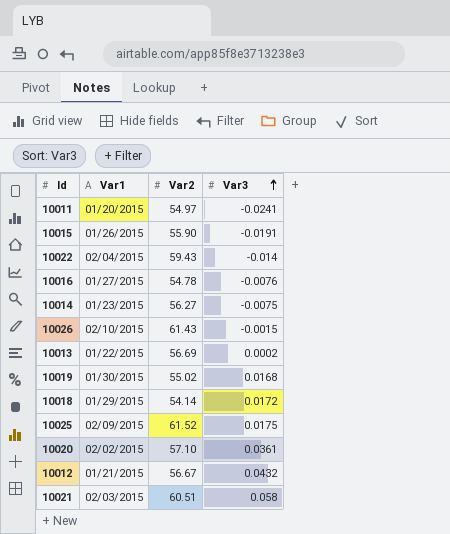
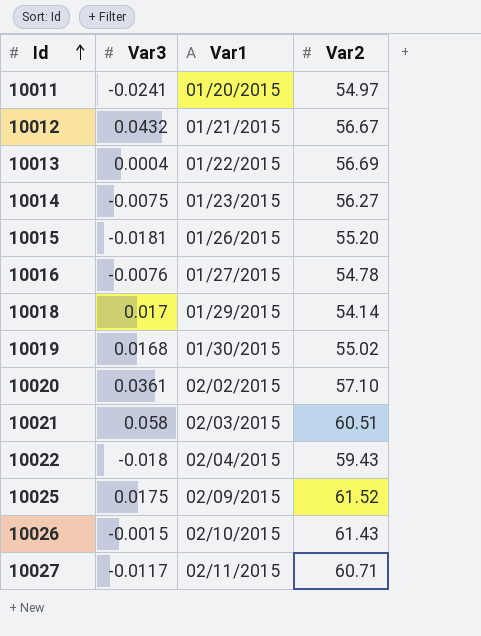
row order: Var3 ascending -> Id ascending
column Var3 | position: 4 -> 2
10013 | Var3: 0.0002 -> 0.0004
10015 | Var3: -0.0191 -> -0.0181
10015 | Var2: 55.90 -> 55.20
10018 | Var3: 0.0172 -> 0.017
10022 | Var3: -0.014 -> -0.018
row 10027: none -> -0.0117 | 02/11/2015 | 60.71

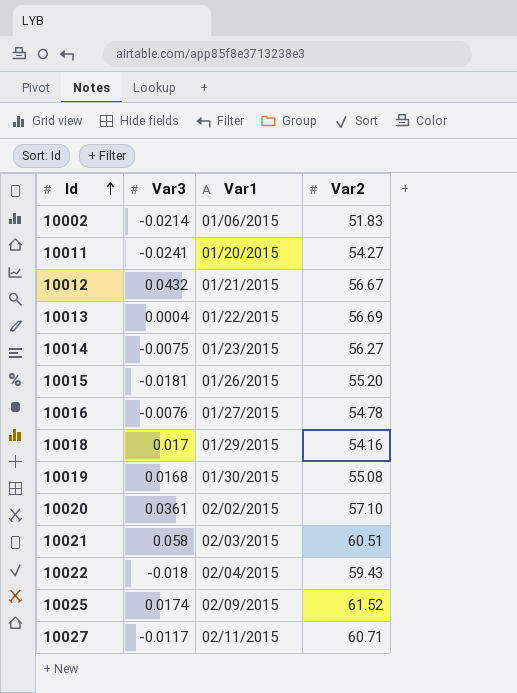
row 10026: -0.0015 | 02/10/2015 | 61.43 -> none
row 10002: none -> -0.0214 | 01/06/2015 | 51.83
10011 | Var2: 54.97 -> 54.27
10018 | Var2: 54.14 -> 54.16
10019 | Var2: 55.02 -> 55.08
10025 | Var3: 0.0175 -> 0.0174

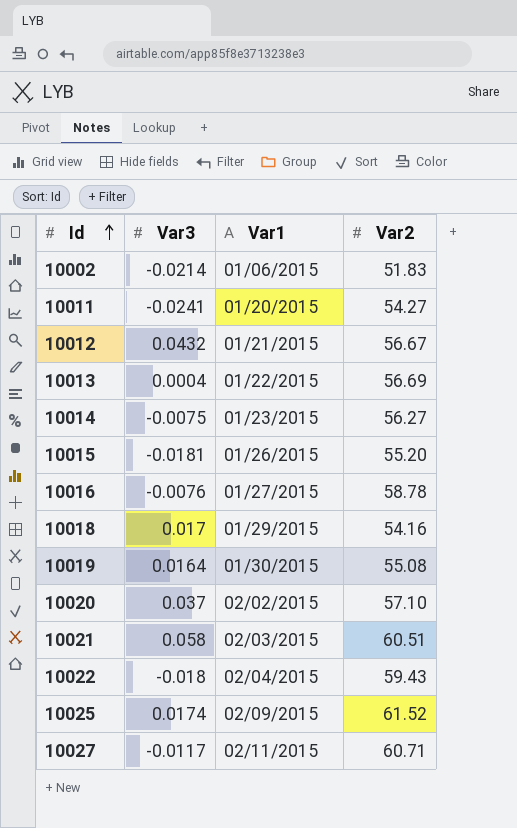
10016 | Var2: 54.78 -> 58.78
10019 | Var3: 0.0168 -> 0.0164
10020 | Var3: 0.0361 -> 0.037

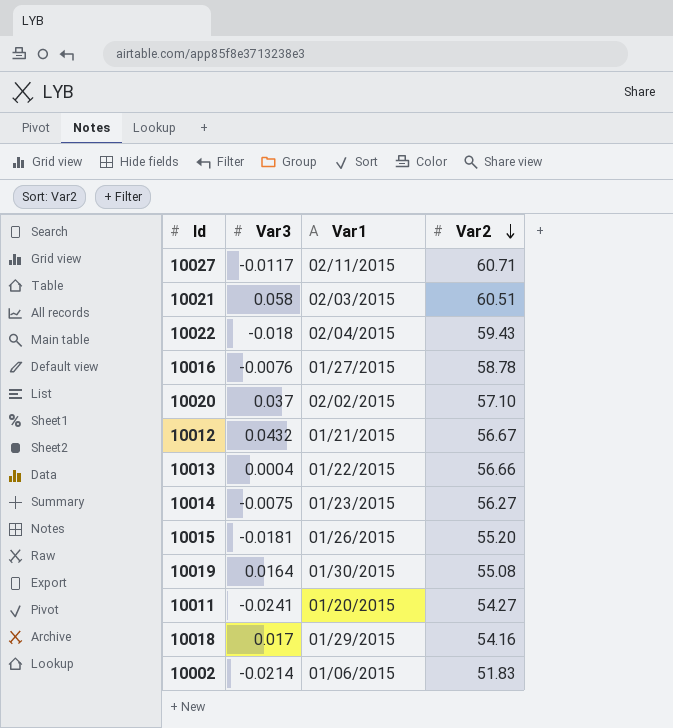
row order: Id ascending -> Var2 descending
row 10025: 0.0174 | 02/09/2015 | 61.52 -> none
10013 | Var2: 56.69 -> 56.66

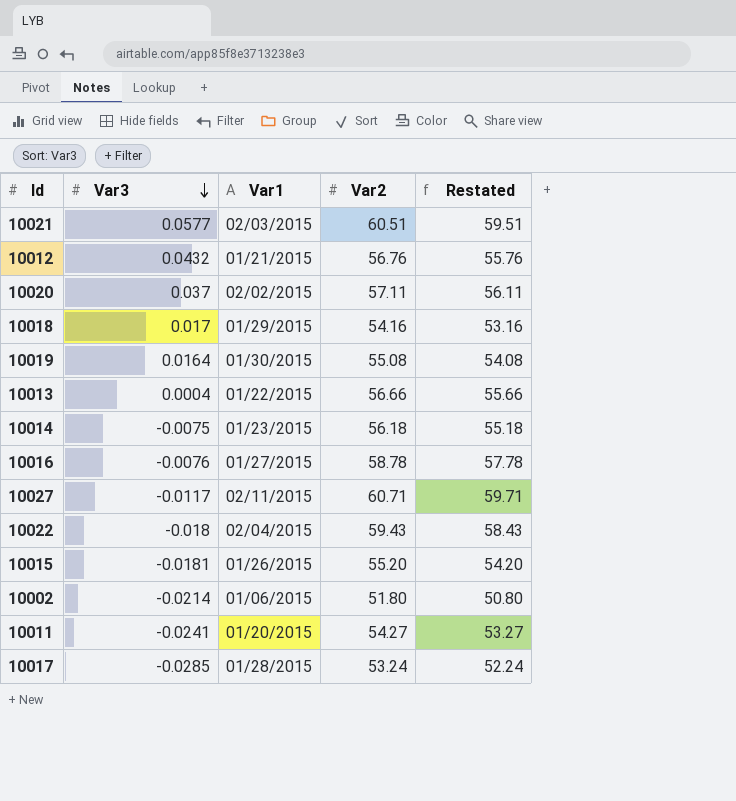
row order: Var2 descending -> Var3 descending
column Restated | formula: none -> [Var2] - 1
10021 | Var3: 0.058 -> 0.0577
10012 | Var2: 56.67 -> 56.76
10020 | Var2: 57.10 -> 57.11
10014 | Var2: 56.27 -> 56.18
10002 | Var2: 51.83 -> 51.80
row 10017: none -> -0.0285 | 01/28/2015 | 53.24 | 52.24

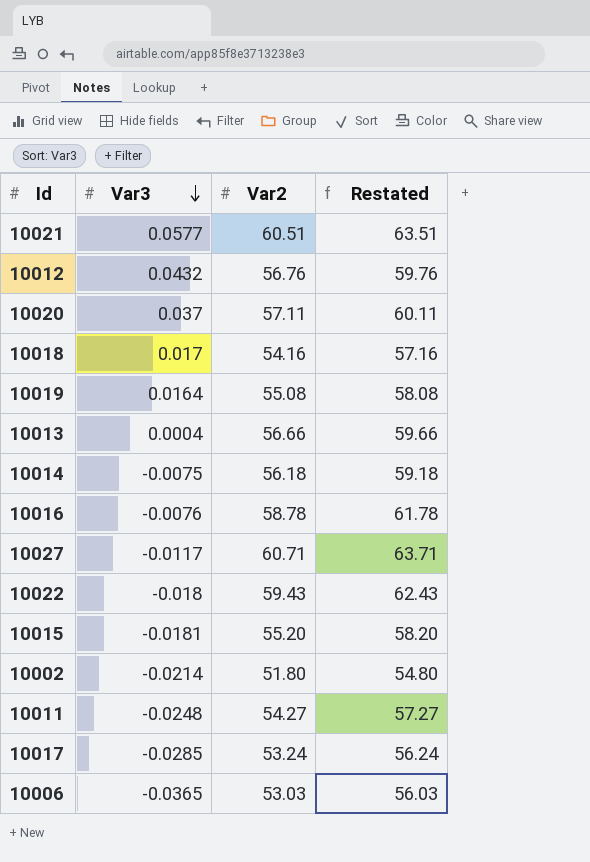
column Var1 | position: 3 -> none
column Restated | formula: [Var2] - 1 -> [Var2] + 3
10011 | Var3: -0.0241 -> -0.0248
row 10006: none -> -0.0365 | 53.03 | 56.03

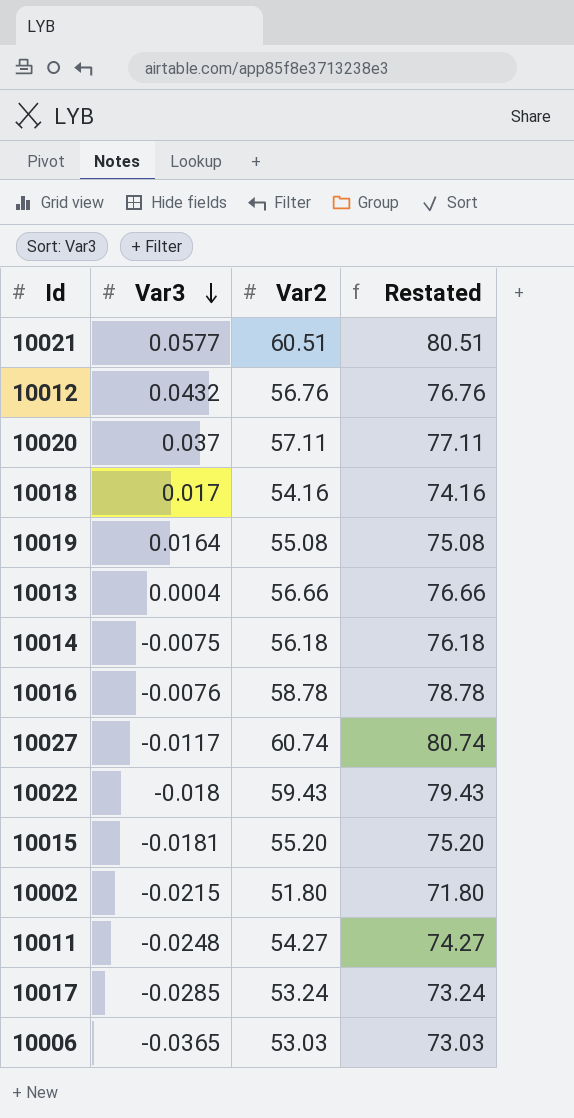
column Restated | formula: [Var2] + 3 -> [Var2] + 20
10027 | Var2: 60.71 -> 60.74
10002 | Var3: -0.0214 -> -0.0215

